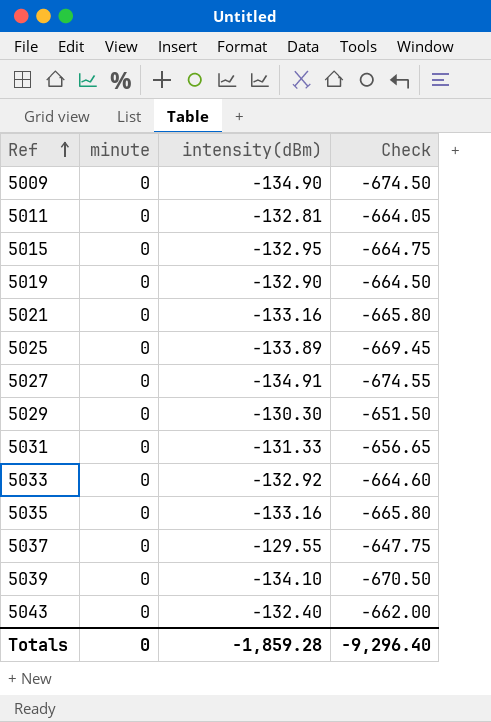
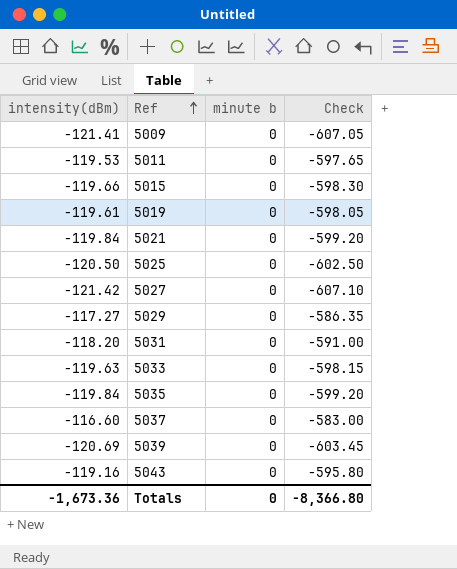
column intensity(dBm) | position: 3 -> 1
column name: minute -> minute b
5009 | intensity(dBm): -134.90 -> -121.41
5009 | Check: -674.50 -> -607.05
5011 | intensity(dBm): -132.81 -> -119.53
5011 | Check: -664.05 -> -597.65
5015 | intensity(dBm): -132.95 -> -119.66
5015 | Check: -664.75 -> -598.30
5019 | intensity(dBm): -132.90 -> -119.61
5019 | Check: -664.50 -> -598.05
5021 | intensity(dBm): -133.16 -> -119.84
5021 | Check: -665.80 -> -599.20
5025 | intensity(dBm): -133.89 -> -120.50
5025 | Check: -669.45 -> -602.50
5027 | intensity(dBm): -134.91 -> -121.42
5027 | Check: -674.55 -> -607.10
5029 | intensity(dBm): -130.30 -> -117.27
5029 | Check: -651.50 -> -586.35
5031 | intensity(dBm): -131.33 -> -118.20
5031 | Check: -656.65 -> -591.00
5033 | intensity(dBm): -132.92 -> -119.63
5033 | Check: -664.60 -> -598.15
5035 | intensity(dBm): -133.16 -> -119.84
5035 | Check: -665.80 -> -599.20
5037 | intensity(dBm): -129.55 -> -116.60
5037 | Check: -647.75 -> -583.00
5039 | intensity(dBm): -134.10 -> -120.69
5039 | Check: -670.50 -> -603.45
5043 | intensity(dBm): -132.40 -> -119.16
5043 | Check: -662.00 -> -595.80
Totals | intensity(dBm): -1,859.28 -> -1,673.36
Totals | Check: -9,296.40 -> -8,366.80

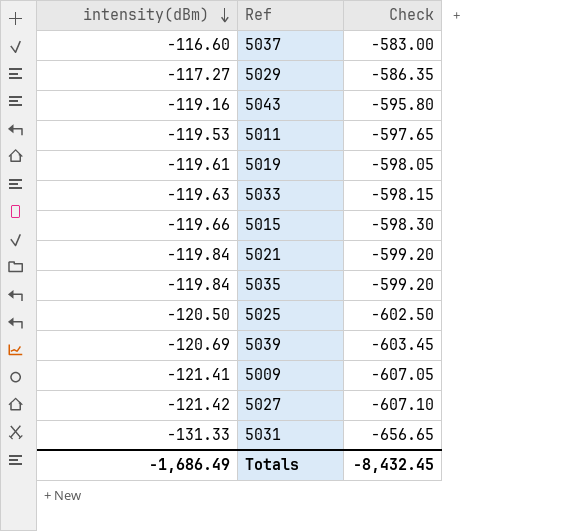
row order: Ref ascending -> intensity(dBm) descending
column minute b | position: 3 -> none
5031 | intensity(dBm): -118.20 -> -131.33
5031 | Check: -591.00 -> -656.65
Totals | intensity(dBm): -1,673.36 -> -1,686.49
Totals | Check: -8,366.80 -> -8,432.45

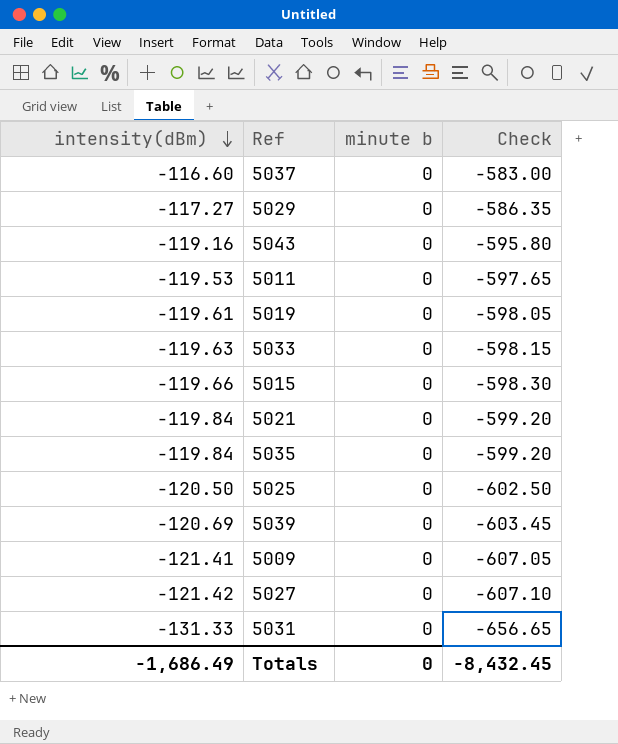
column minute b | position: none -> 3

